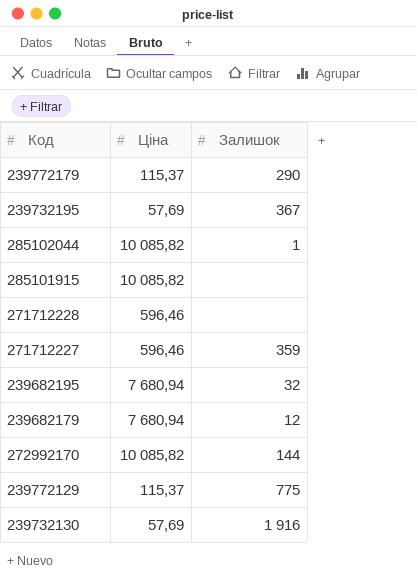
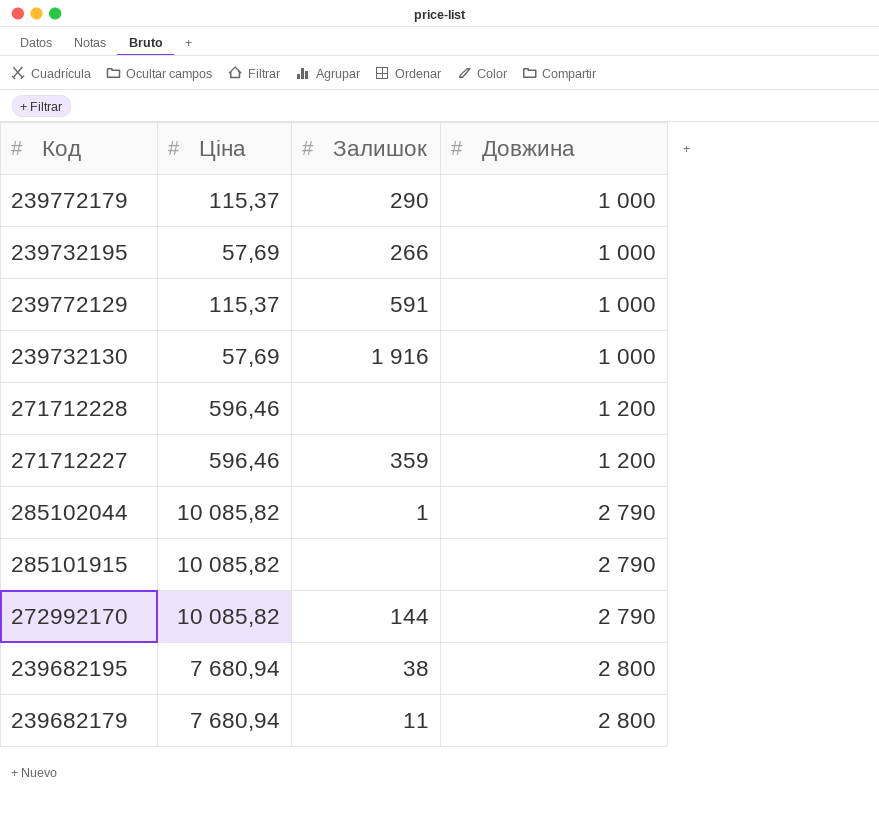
row order: none -> Довжина ascending
column Довжина | position: none -> 4
239732195 | Залишок: 367 -> 266
239772129 | Залишок: 775 -> 591
239682195 | Залишок: 32 -> 38
239682179 | Залишок: 12 -> 11

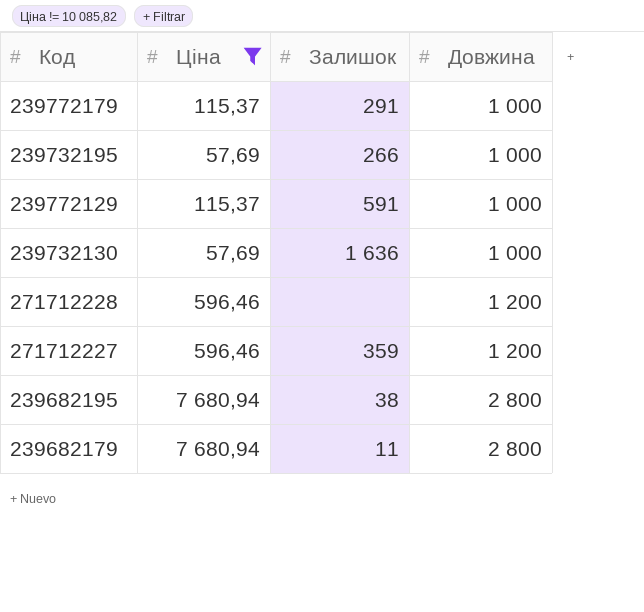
filter: none -> Ціна != 10 085,82
239772179 | Залишок: 290 -> 291
239732130 | Залишок: 1 916 -> 1 636

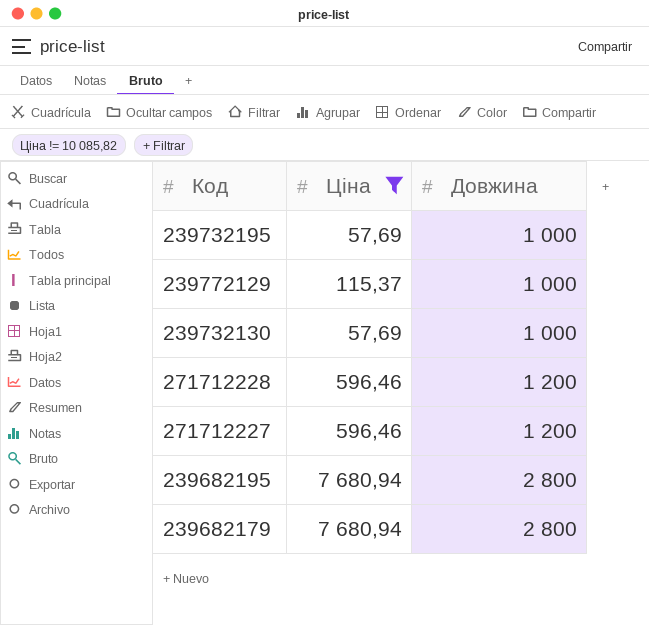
column Залишок | position: 3 -> none
row 239772179: 115,37 | 291 | 1 000 -> none

